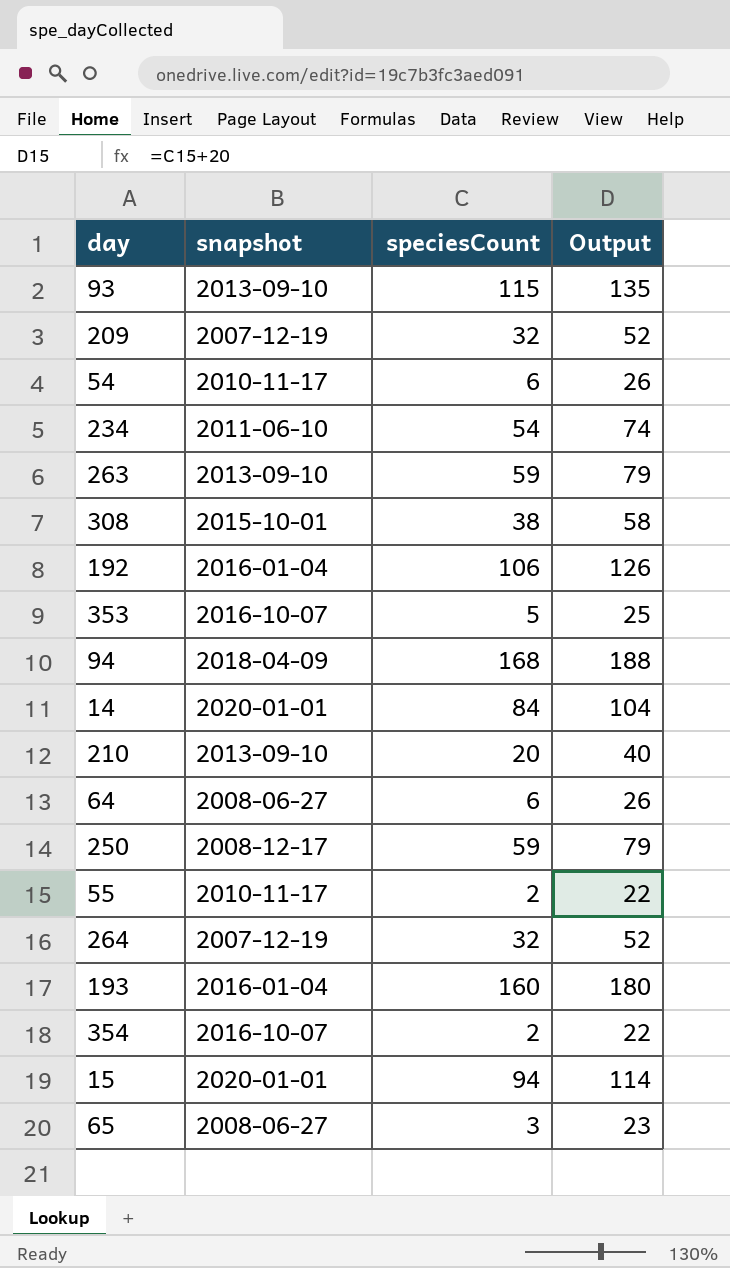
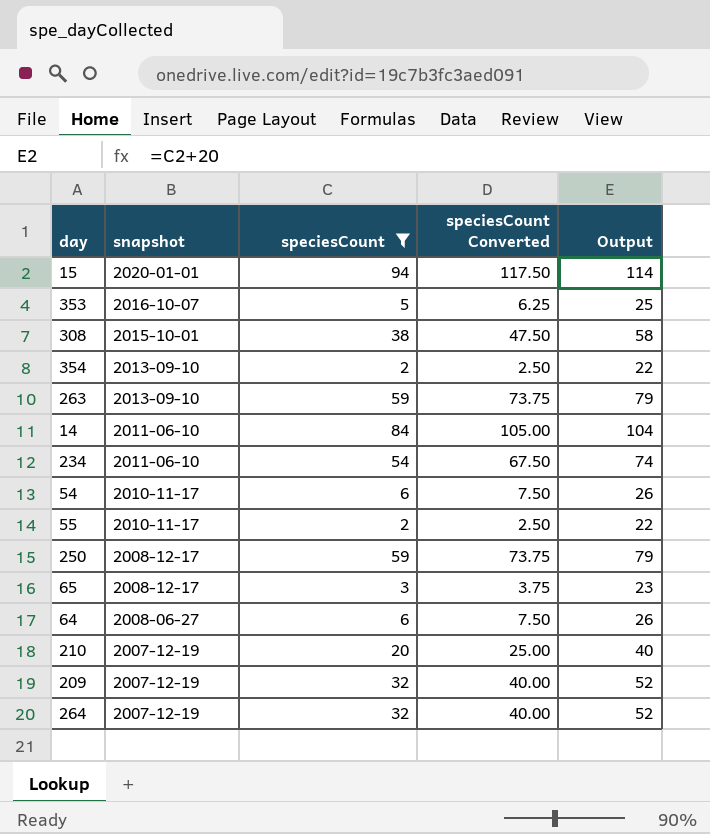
filter: none -> speciesCount <= 94
row order: none -> snapshot descending
column speciesCount Converted | formula: none -> [speciesCount] * 1.25
354 | snapshot: 2016-10-07 -> 2013-09-10
14 | snapshot: 2020-01-01 -> 2011-06-10
65 | snapshot: 2008-06-27 -> 2008-12-17
210 | snapshot: 2013-09-10 -> 2007-12-19

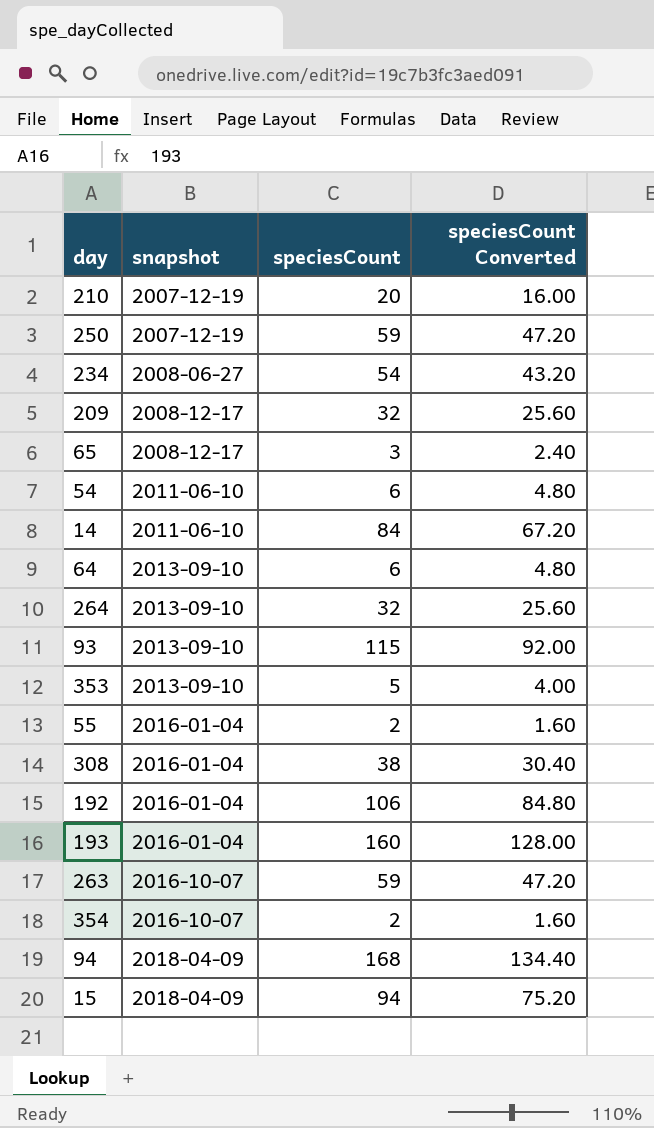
filter: speciesCount <= 94 -> none
row order: snapshot descending -> snapshot ascending
column Output | formula: [speciesCount] + 20 -> none
column speciesCount Converted | formula: [speciesCount] * 1.25 -> [speciesCount] * 0.8
250 | snapshot: 2008-12-17 -> 2007-12-19
234 | snapshot: 2011-06-10 -> 2008-06-27
209 | snapshot: 2007-12-19 -> 2008-12-17
54 | snapshot: 2010-11-17 -> 2011-06-10
64 | snapshot: 2008-06-27 -> 2013-09-10
264 | snapshot: 2007-12-19 -> 2013-09-10
353 | snapshot: 2016-10-07 -> 2013-09-10
55 | snapshot: 2010-11-17 -> 2016-01-04
308 | snapshot: 2015-10-01 -> 2016-01-04
263 | snapshot: 2013-09-10 -> 2016-10-07
354 | snapshot: 2013-09-10 -> 2016-10-07
15 | snapshot: 2020-01-01 -> 2018-04-09

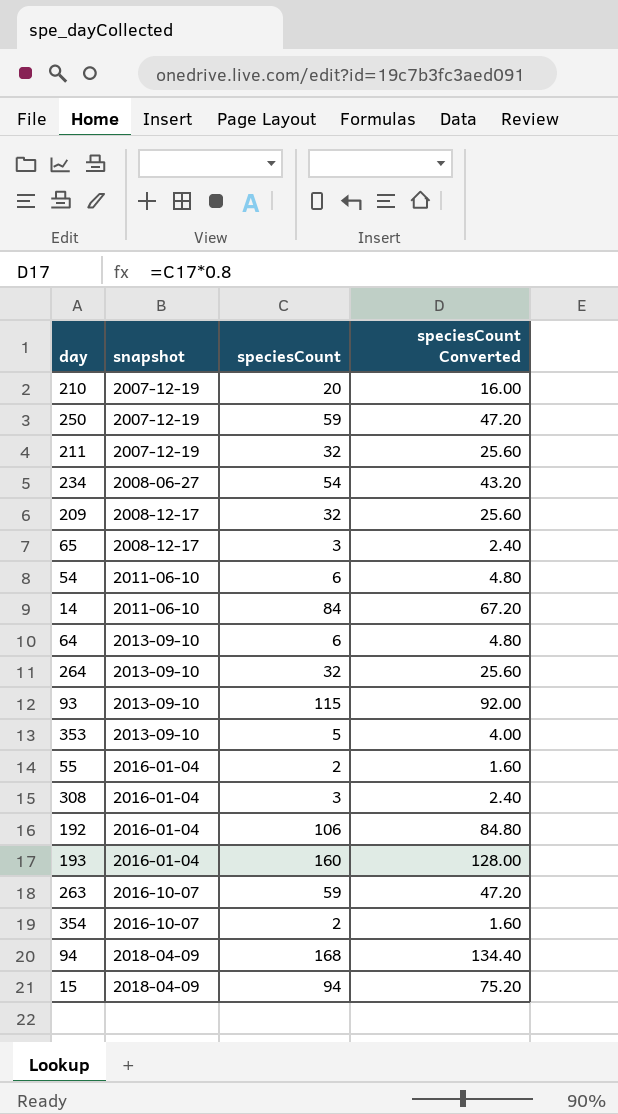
row 211: none -> 2007-12-19 | 32 | 25.60
308 | speciesCount: 38 -> 3
308 | speciesCount Converted: 30.40 -> 2.40

